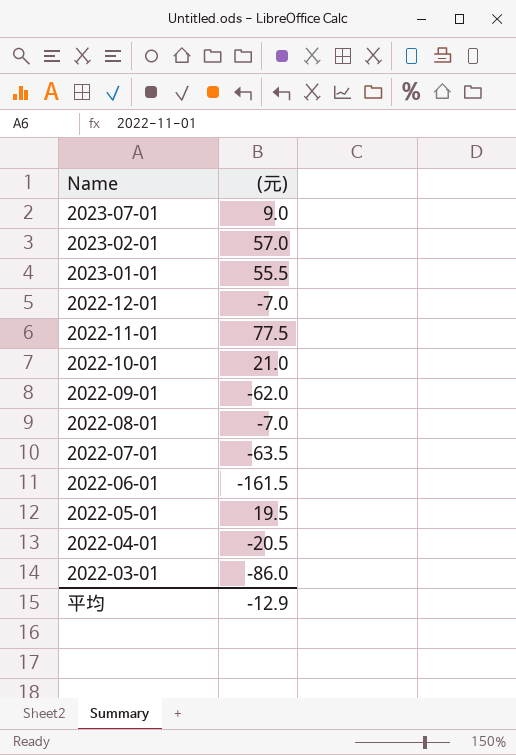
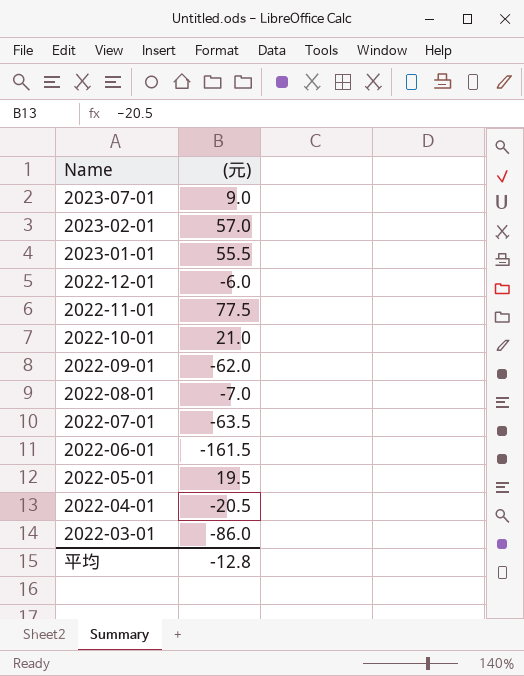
2022-12-01 | (元): -7.0 -> -6.0
平均 | (元): -12.9 -> -12.8

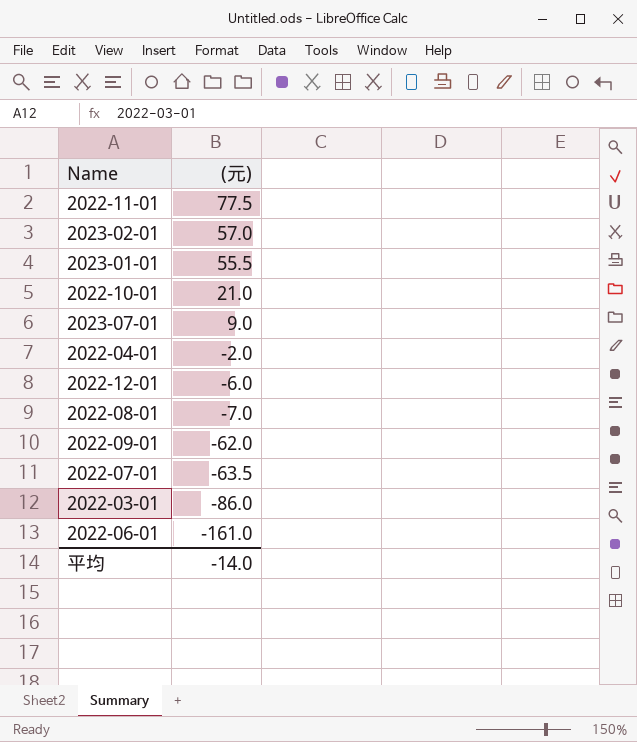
row order: Name descending -> (元) descending
row 2022-05-01: 19.5 -> none
2022-04-01 | (元): -20.5 -> -2.0
2022-06-01 | (元): -161.5 -> -161.0
平均 | (元): -12.8 -> -14.0

